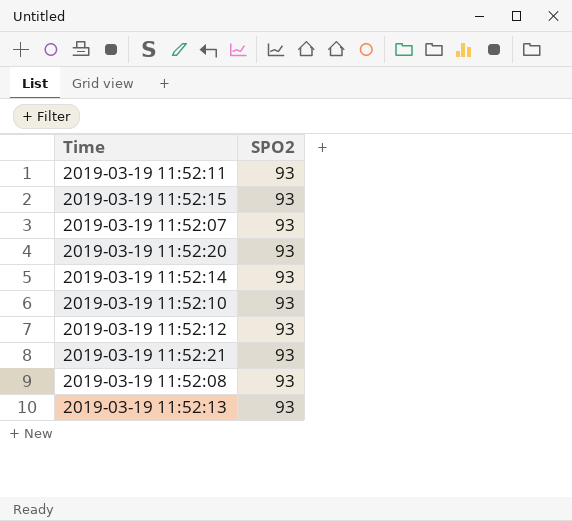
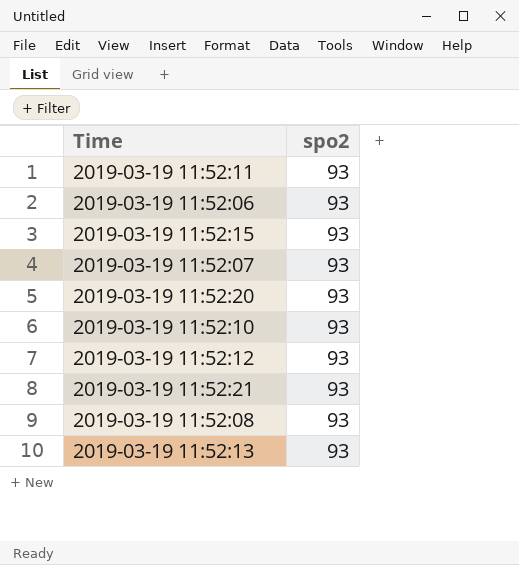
column name: SPO2 -> spo2
row 2019-03-19 11:52:14: 93 -> none
row 2019-03-19 11:52:06: none -> 93

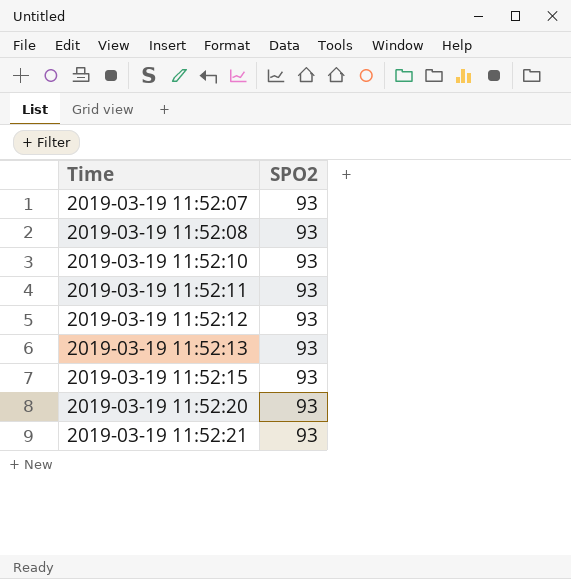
row order: none -> Time ascending
column name: spo2 -> SPO2
row 2019-03-19 11:52:06: 93 -> none

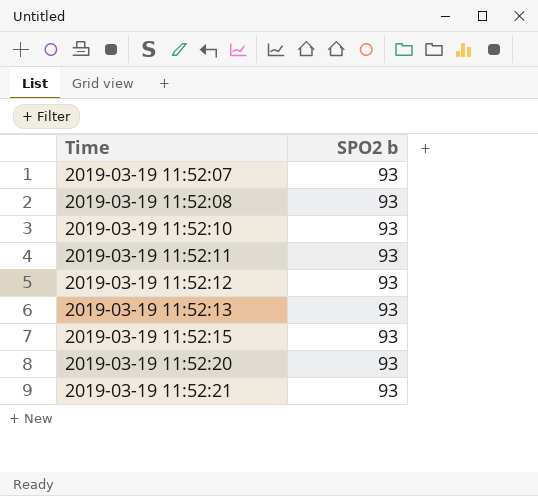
column name: SPO2 -> SPO2 b

